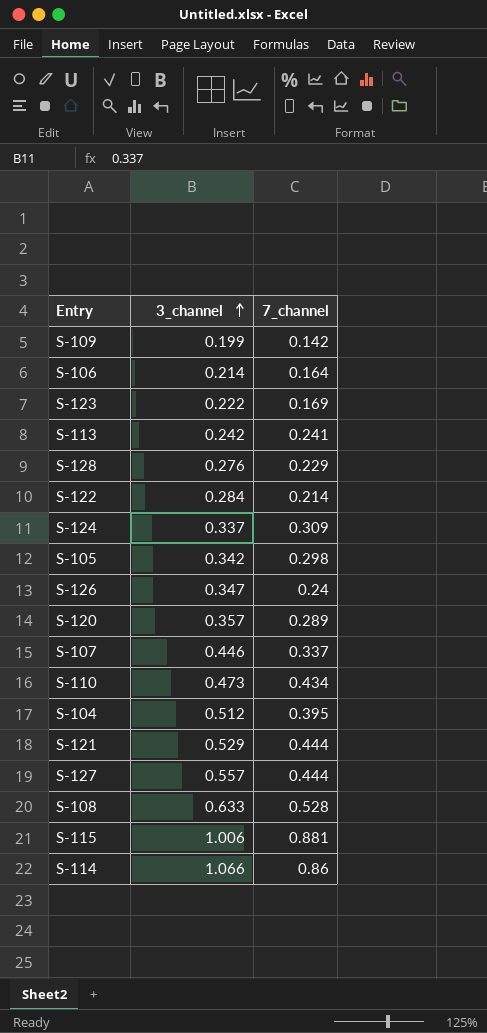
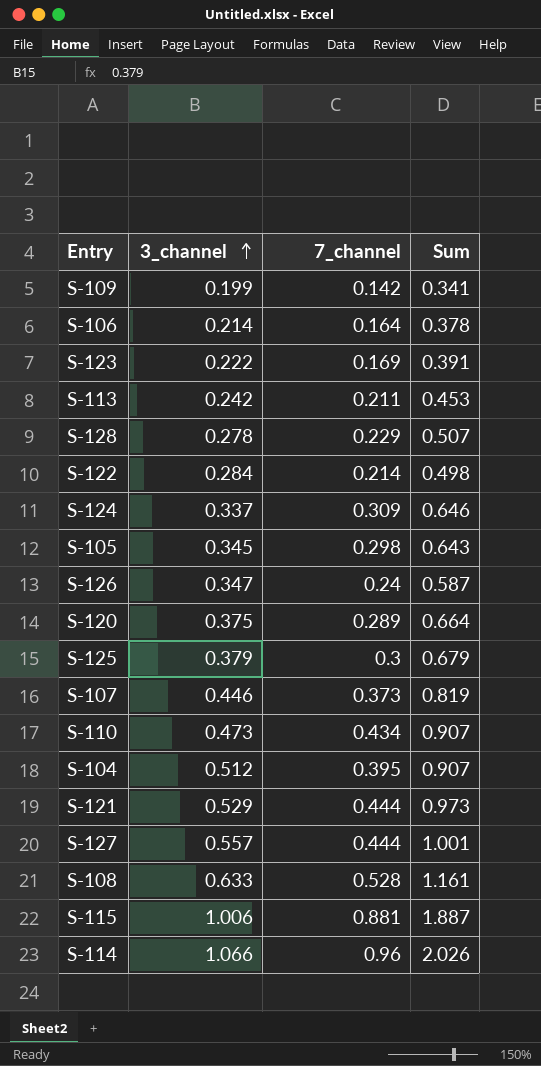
column Sum | formula: none -> [3_channel] + [7_channel]
S-113 | 7_channel: 0.241 -> 0.211
S-128 | 3_channel: 0.276 -> 0.278
S-105 | 3_channel: 0.342 -> 0.345
S-120 | 3_channel: 0.357 -> 0.375
row S-125: none -> 0.379 | 0.3 | 0.679
S-107 | 7_channel: 0.337 -> 0.373
S-114 | 7_channel: 0.86 -> 0.96

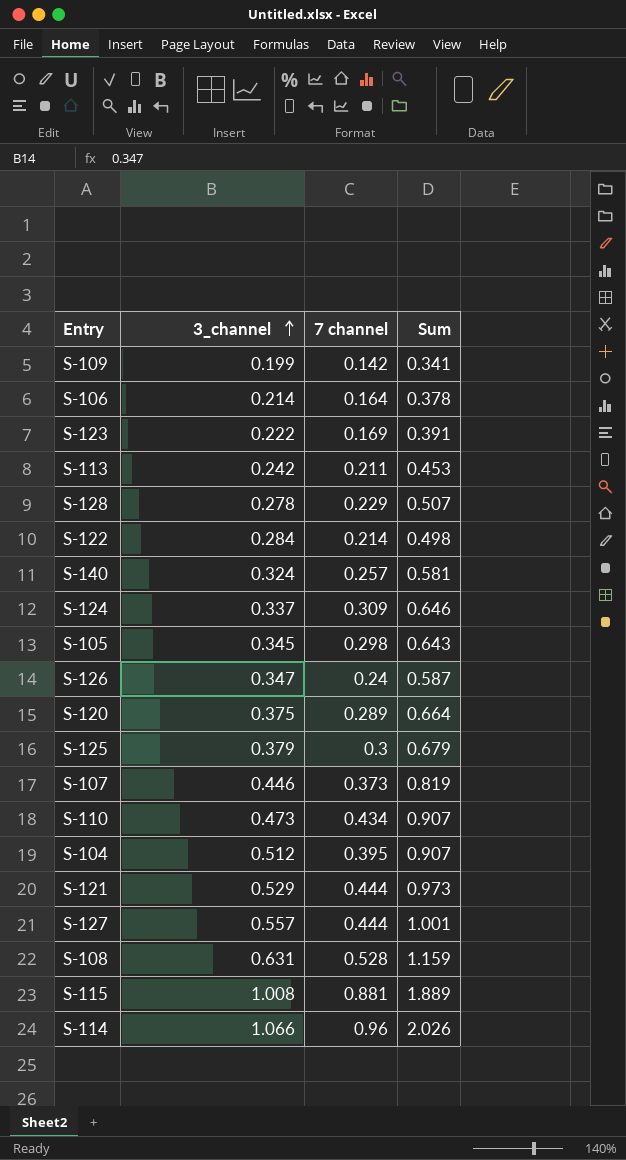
column name: 7_channel -> 7 channel
row S-140: none -> 0.324 | 0.257 | 0.581
S-108 | 3_channel: 0.633 -> 0.631
S-108 | Sum: 1.161 -> 1.159
S-115 | 3_channel: 1.006 -> 1.008
S-115 | Sum: 1.887 -> 1.889

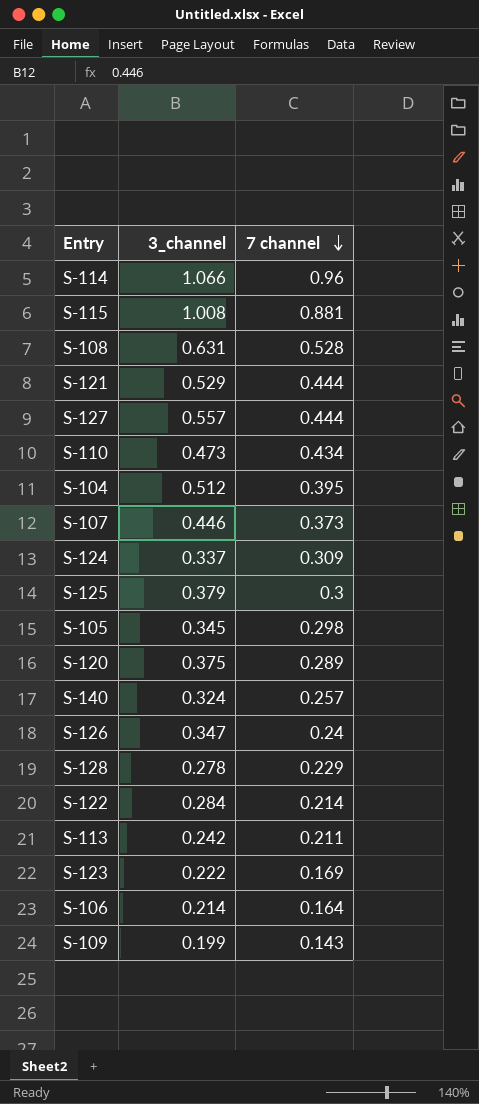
row order: 3_channel ascending -> 7 channel descending
column Sum | formula: [3_channel] + [7 channel] -> none
S-109 | 7 channel: 0.142 -> 0.143

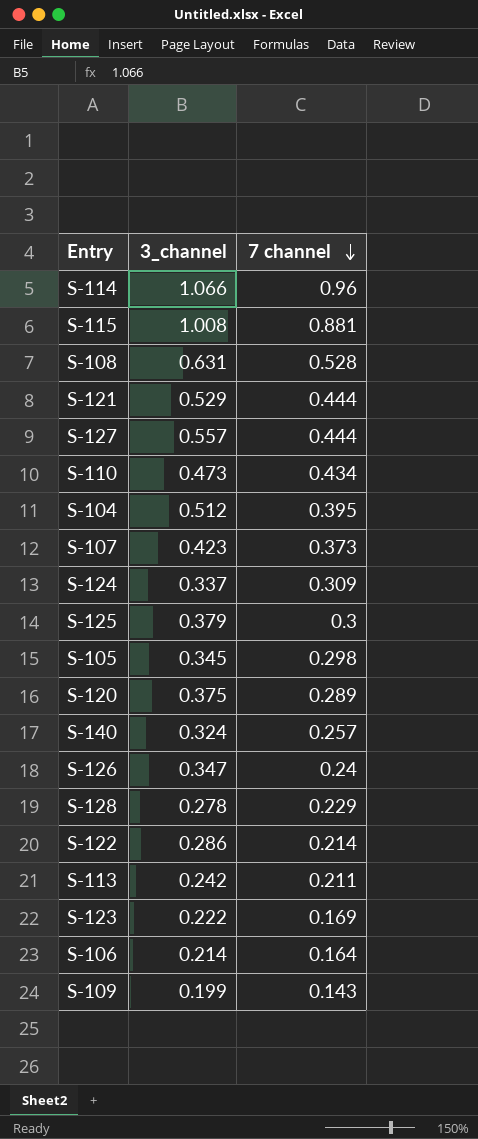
S-107 | 3_channel: 0.446 -> 0.423
S-122 | 3_channel: 0.284 -> 0.286

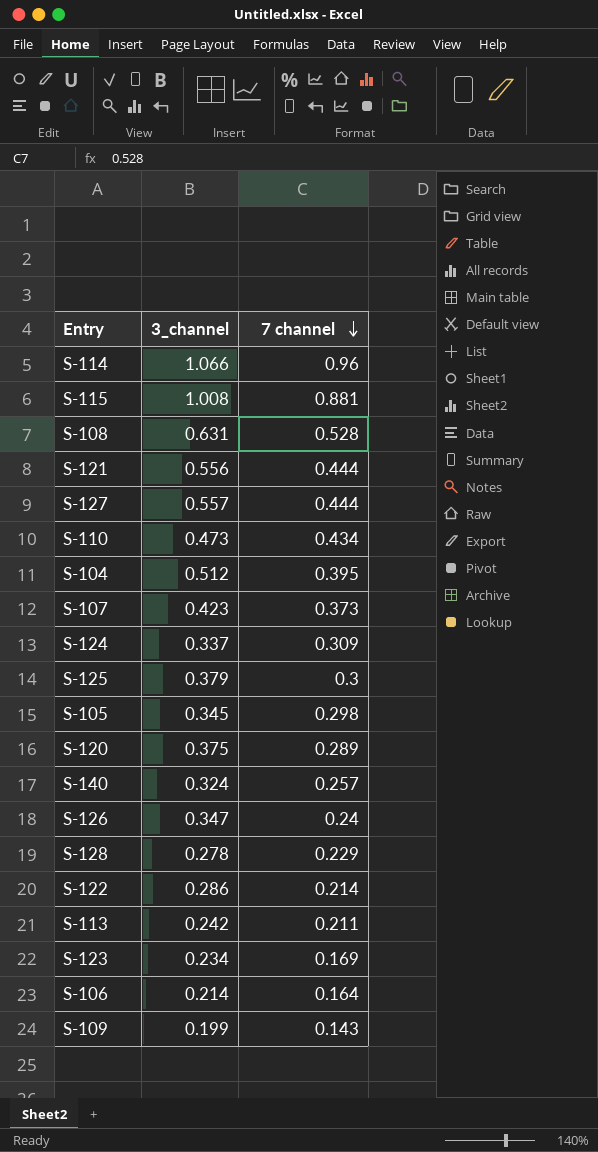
S-121 | 3_channel: 0.529 -> 0.556
S-123 | 3_channel: 0.222 -> 0.234

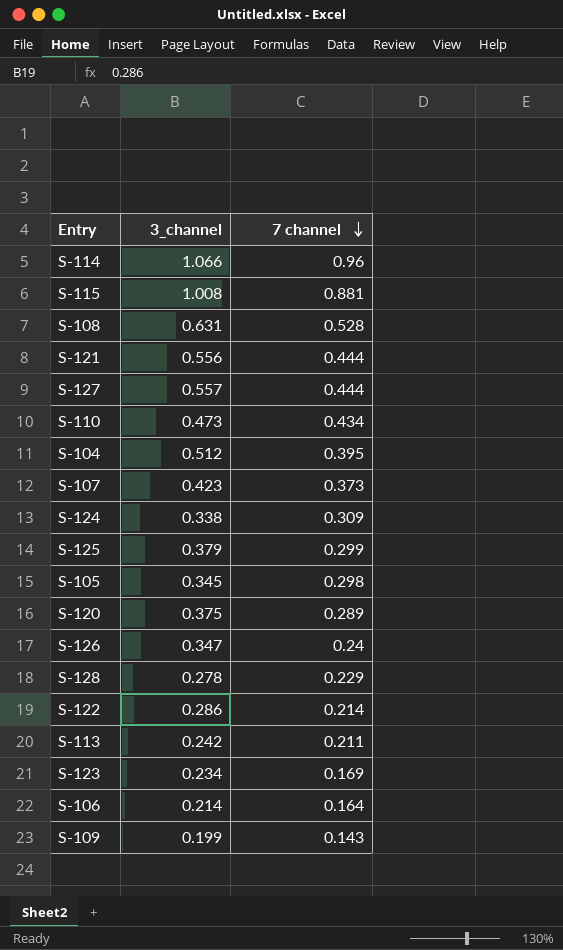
row S-140: 0.324 | 0.257 -> none
S-124 | 3_channel: 0.337 -> 0.338
S-125 | 7 channel: 0.3 -> 0.299

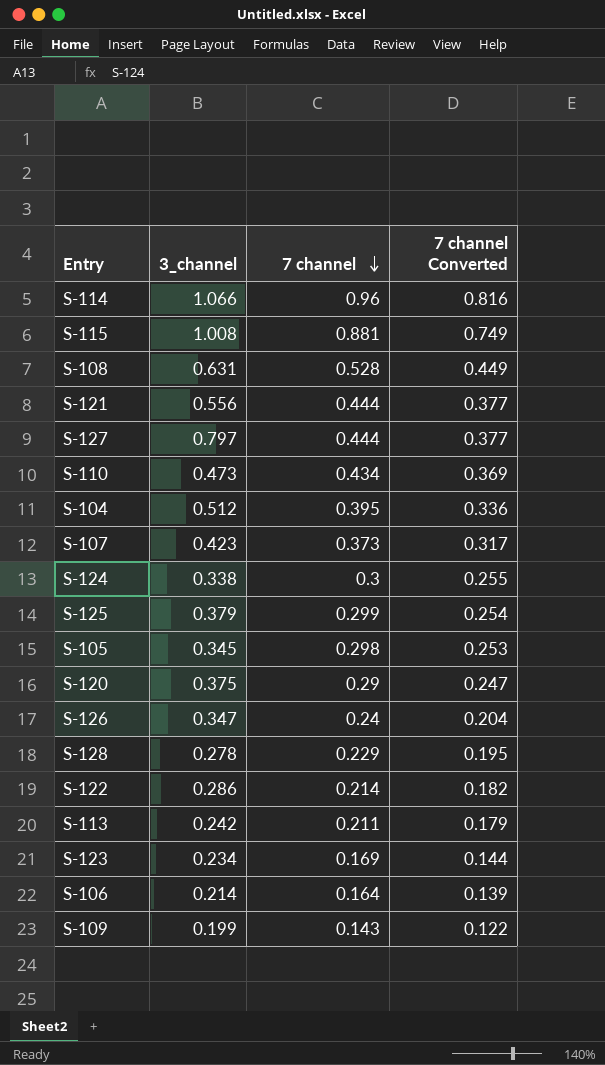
column 7 channel Converted | formula: none -> [7 channel] * 0.85
S-127 | 3_channel: 0.557 -> 0.797
S-124 | 7 channel: 0.309 -> 0.3
S-120 | 7 channel: 0.289 -> 0.29

